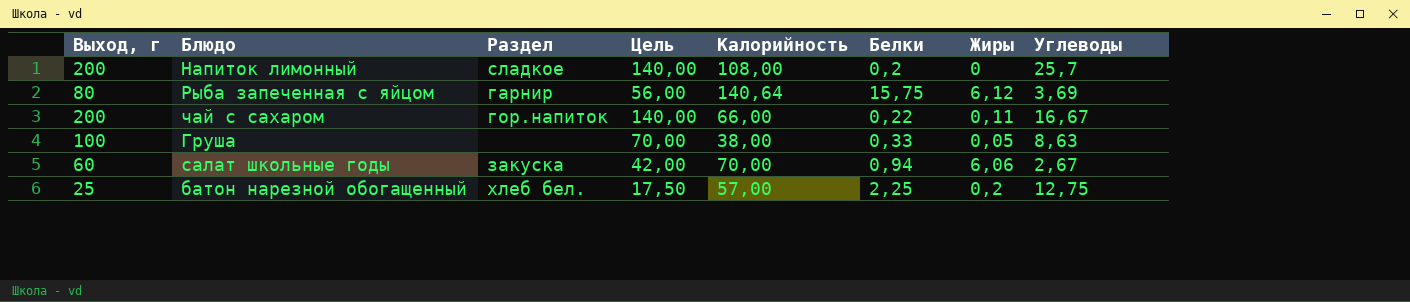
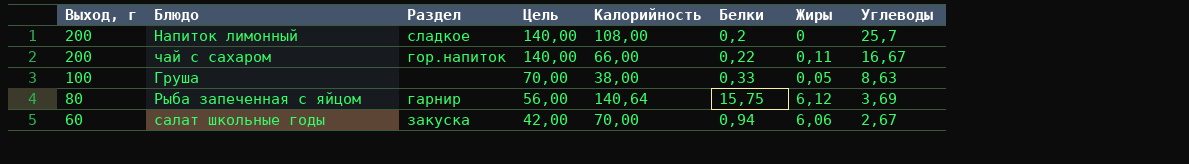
row order: none -> Выход, г descending
row батон нарезной обогащенный: 25 | хлеб бел. | 17,50 | 57,00 | 2,25 | 0,2 | 12,75 -> none

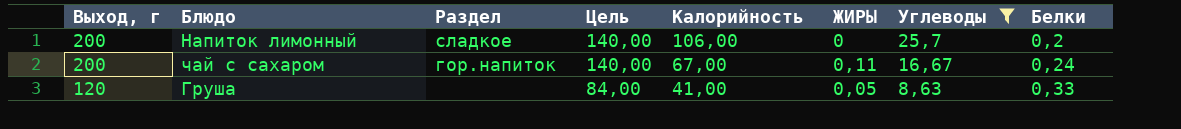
filter: none -> Углеводы >= 8,63
column name: Жиры -> ЖИРЫ
column Белки | position: 6 -> 8
Напиток лимонный | Калорийность: 108,00 -> 106,00
чай с сахаром | Калорийность: 66,00 -> 67,00
чай с сахаром | Белки: 0,22 -> 0,24
Груша | Выход, г: 100 -> 120
Груша | Цель: 70,00 -> 84,00
Груша | Калорийность: 38,00 -> 41,00

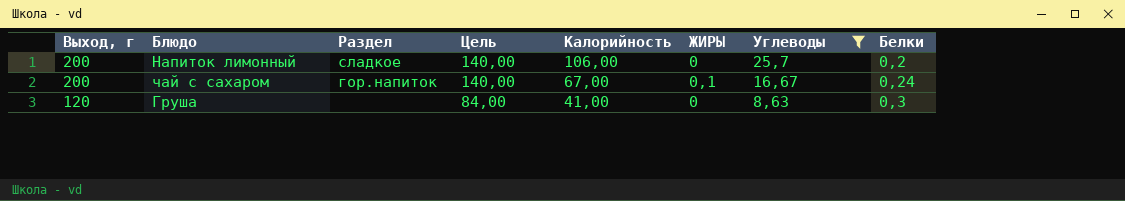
чай с сахаром | ЖИРЫ: 0,11 -> 0,1
Груша | ЖИРЫ: 0,05 -> 0
Груша | Белки: 0,33 -> 0,3

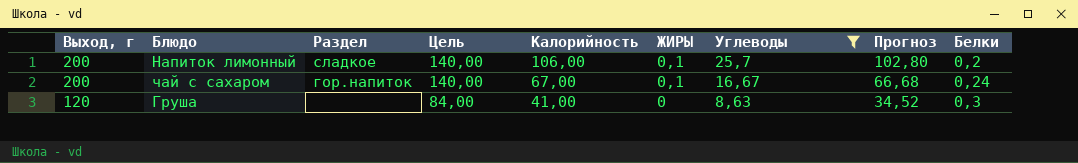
column Прогноз | formula: none -> [Углеводы] * 4
Напиток лимонный | ЖИРЫ: 0 -> 0,1

